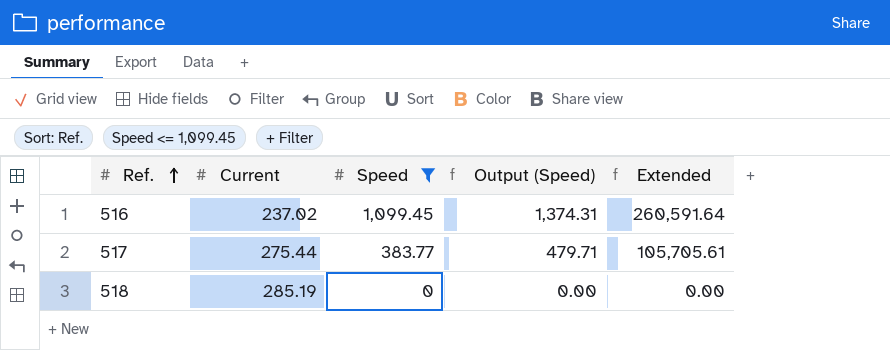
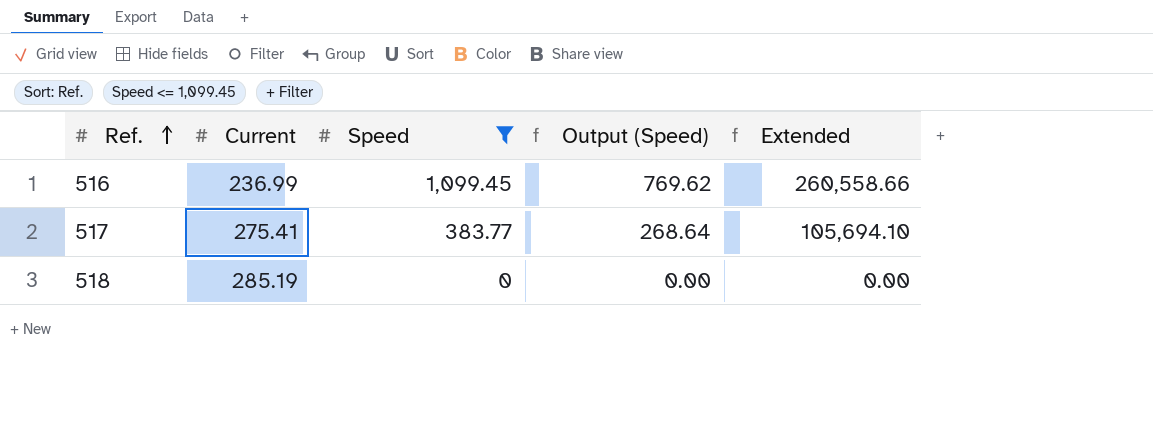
column Output (Speed) | formula: [Speed] * 1.25 -> [Speed] * 0.7
516 | Current: 237.02 -> 236.99
516 | Extended: 260,591.64 -> 260,558.66
517 | Current: 275.44 -> 275.41
517 | Extended: 105,705.61 -> 105,694.10

